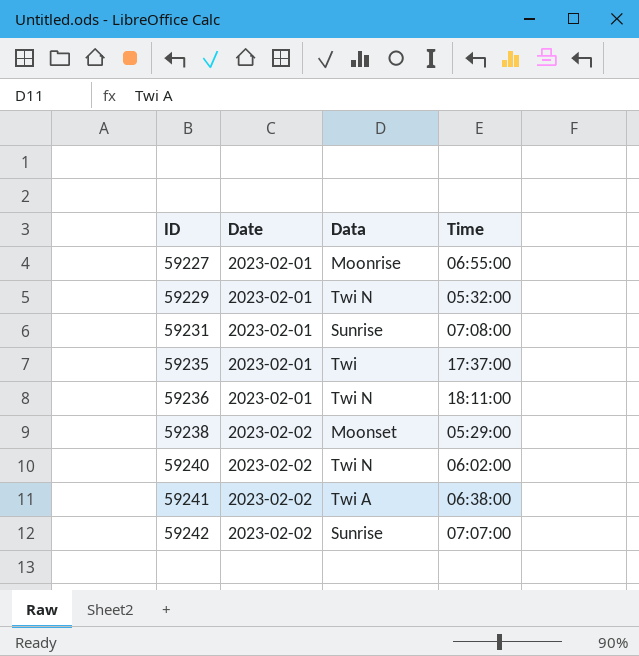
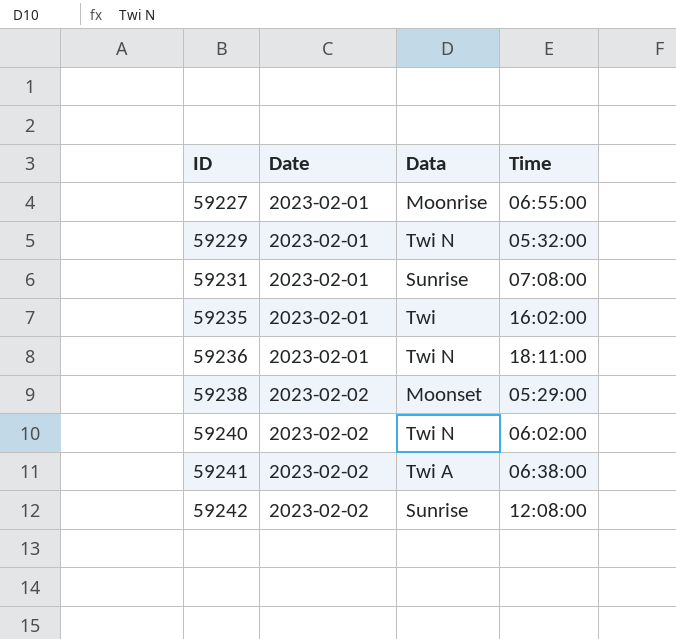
59235 | Time: 17:37:00 -> 16:02:00
59242 | Time: 07:07:00 -> 12:08:00

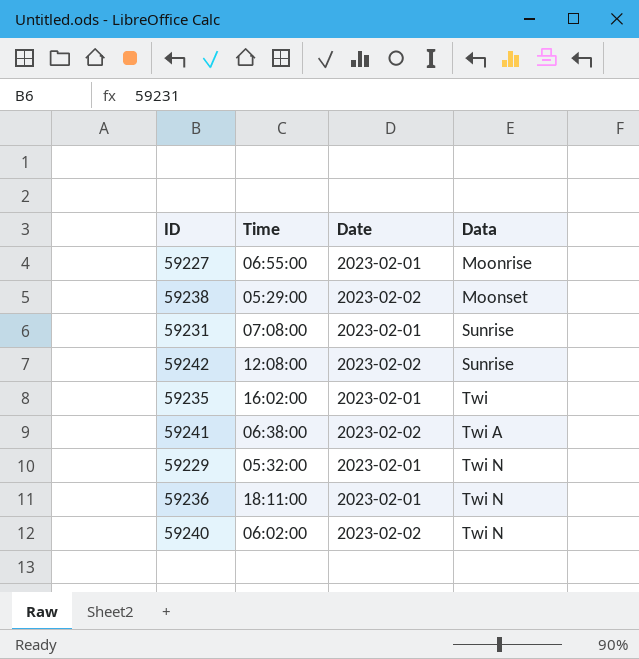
row order: ID ascending -> Data ascending
column Time | position: 4 -> 2

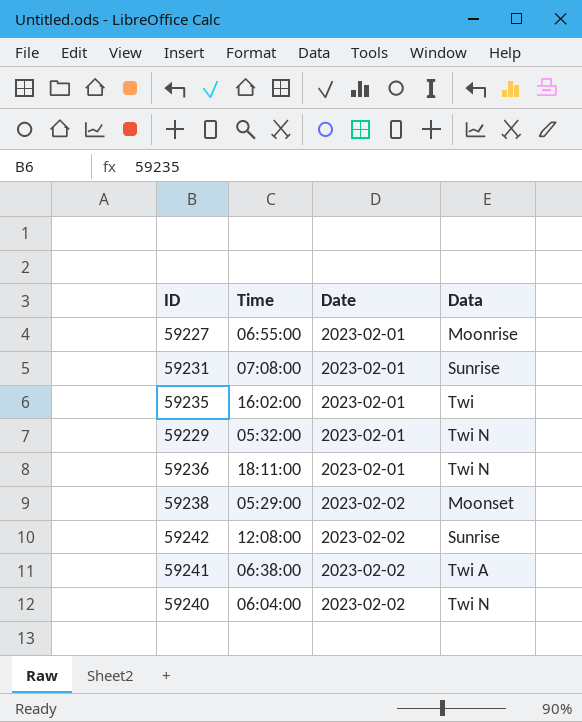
row order: Data ascending -> Date ascending
59240 | Time: 06:02:00 -> 06:04:00

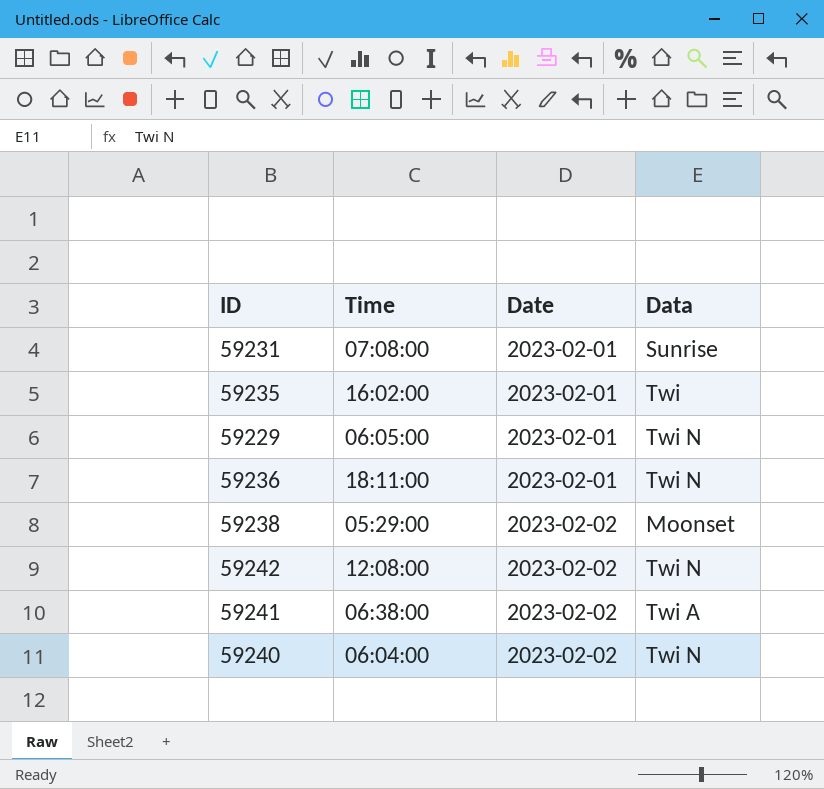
row 59227: 06:55:00 | 2023-02-01 | Moonrise -> none
59229 | Time: 05:32:00 -> 06:05:00
59242 | Data: Sunrise -> Twi N

